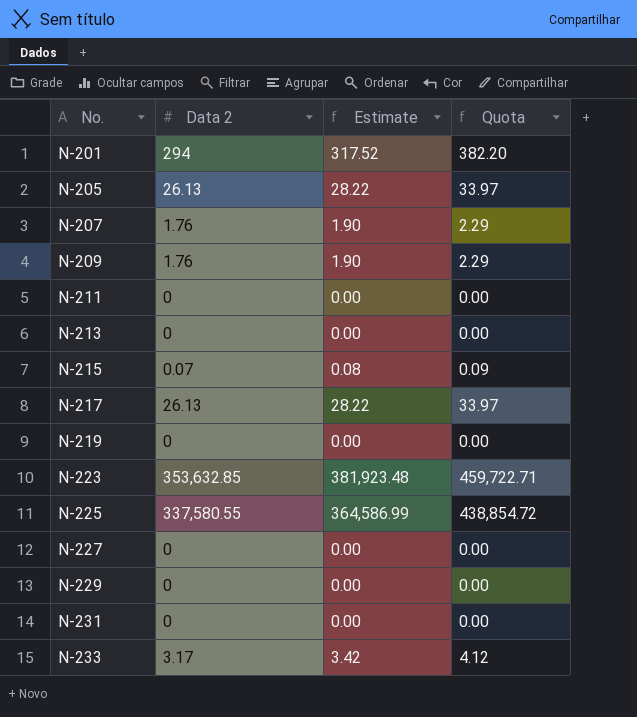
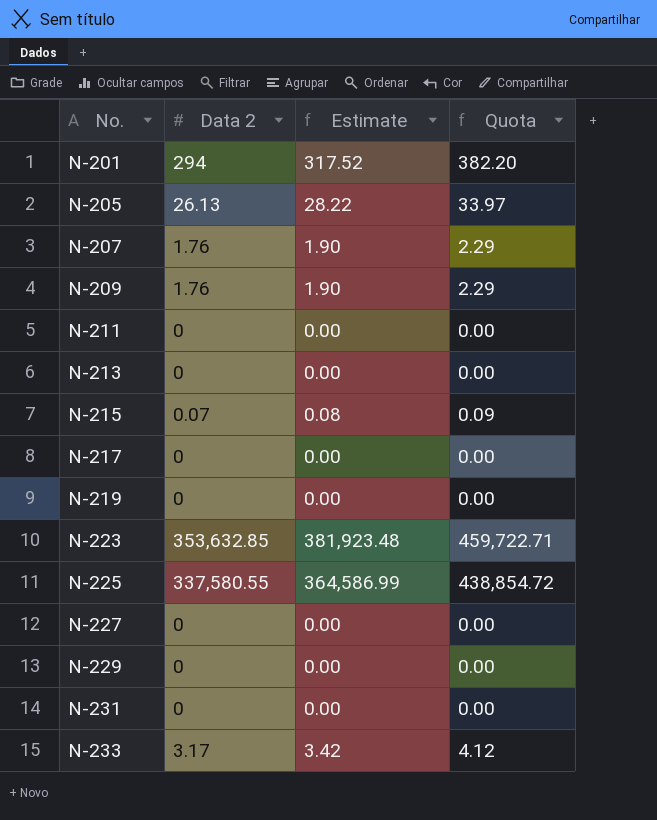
N-217 | Data 2: 26.13 -> 0
N-217 | Estimate: 28.22 -> 0.00
N-217 | Quota: 33.97 -> 0.00

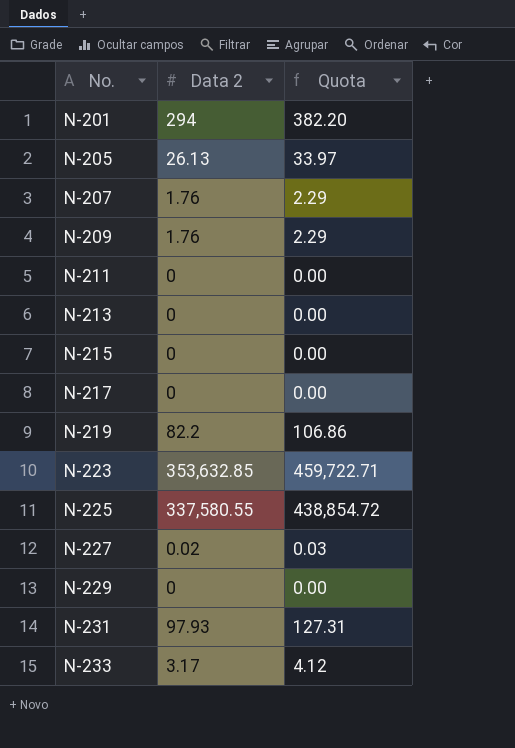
column Estimate | formula: [Data 2] * 1.08 -> none
N-215 | Data 2: 0.07 -> 0
N-215 | Quota: 0.09 -> 0.00
N-219 | Data 2: 0 -> 82.2
N-219 | Quota: 0.00 -> 106.86
N-227 | Data 2: 0 -> 0.02
N-227 | Quota: 0.00 -> 0.03
N-231 | Data 2: 0 -> 97.93
N-231 | Quota: 0.00 -> 127.31

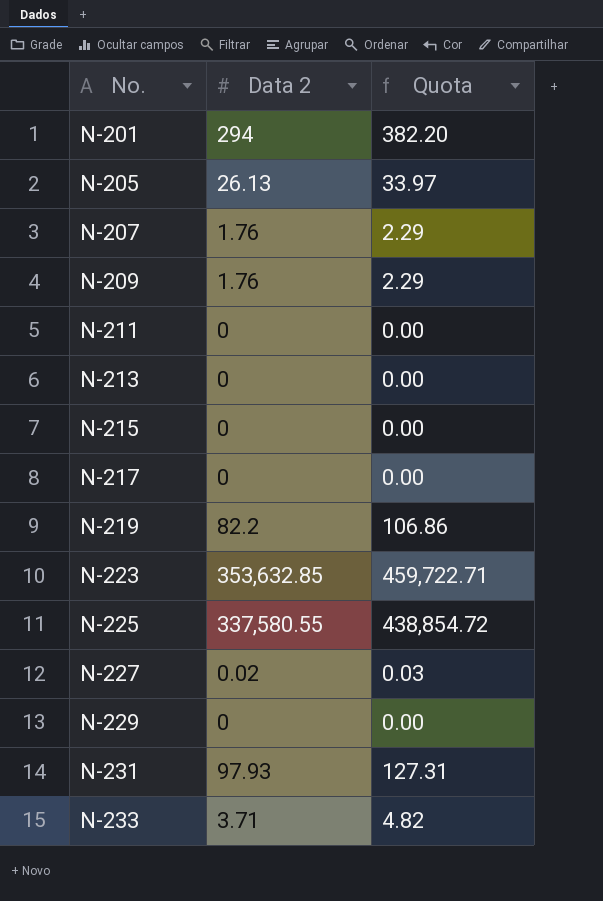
N-233 | Data 2: 3.17 -> 3.71
N-233 | Quota: 4.12 -> 4.82

